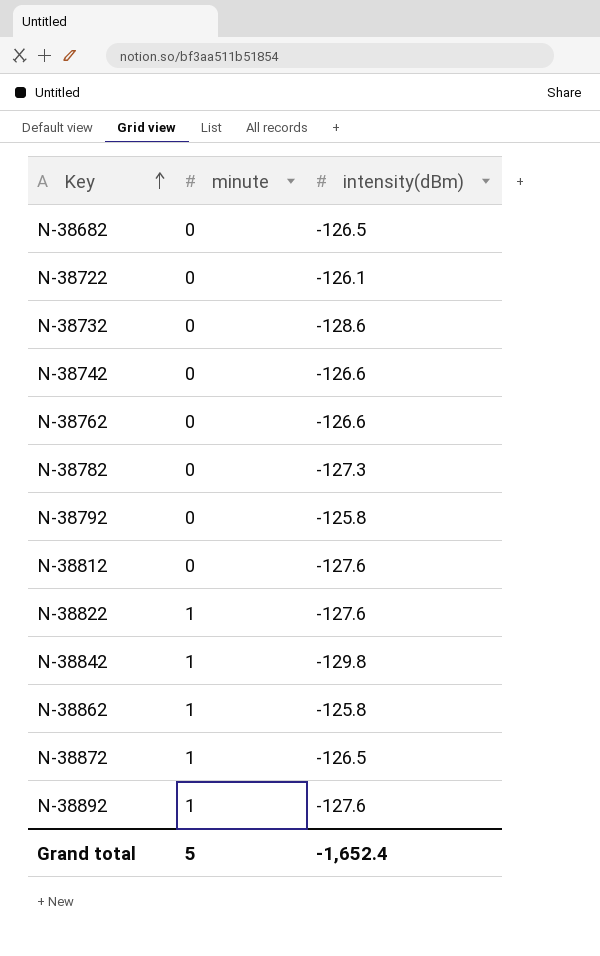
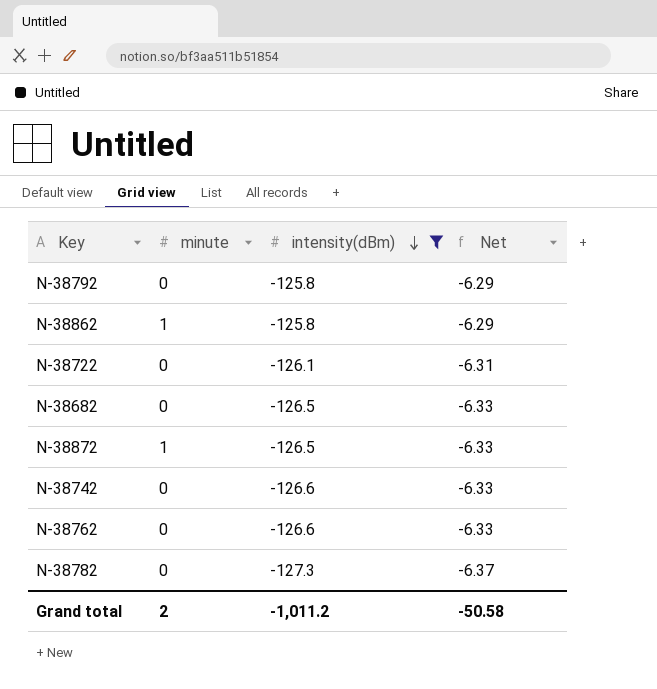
filter: none -> intensity(dBm) >= -127.3
row order: Key ascending -> intensity(dBm) descending
column Net | formula: none -> [intensity(dBm)] * 0.05
Grand total | minute: 5 -> 2
Grand total | intensity(dBm): -1,652.4 -> -1,011.2

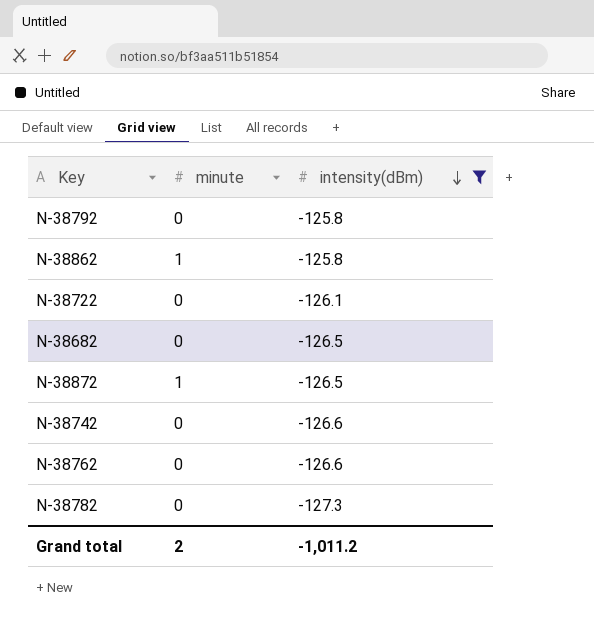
column Net | formula: [intensity(dBm)] * 0.05 -> none

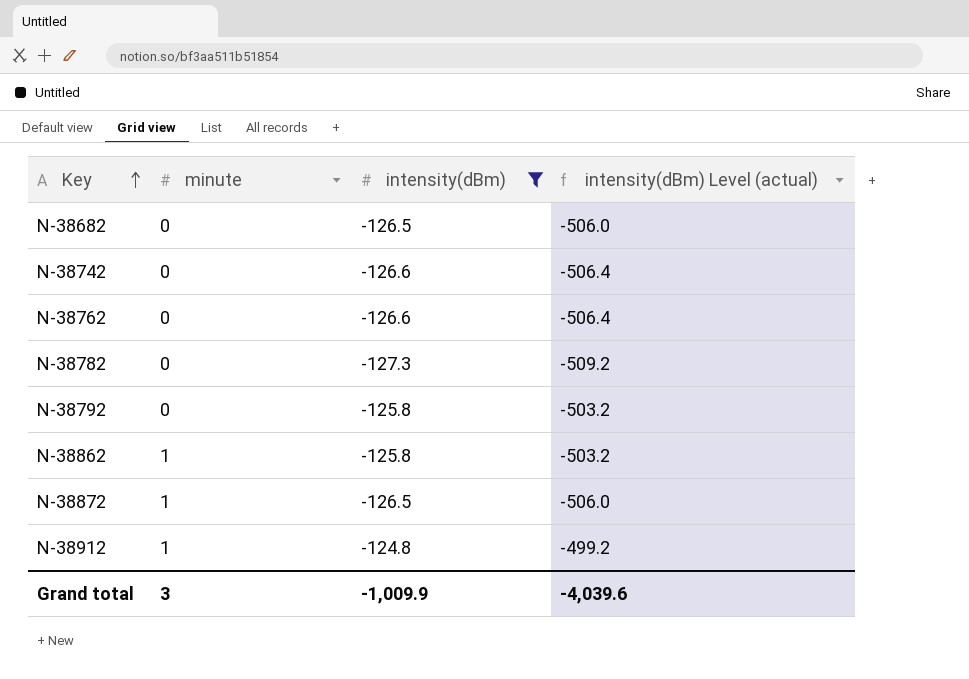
row order: intensity(dBm) descending -> Key ascending
column intensity(dBm) Level (actual) | formula: none -> [intensity(dBm)] * 4
row N-38722: 0 | -126.1 -> none
row N-38912: none -> 1 | -124.8 | -499.2
Grand total | minute: 2 -> 3
Grand total | intensity(dBm): -1,011.2 -> -1,009.9

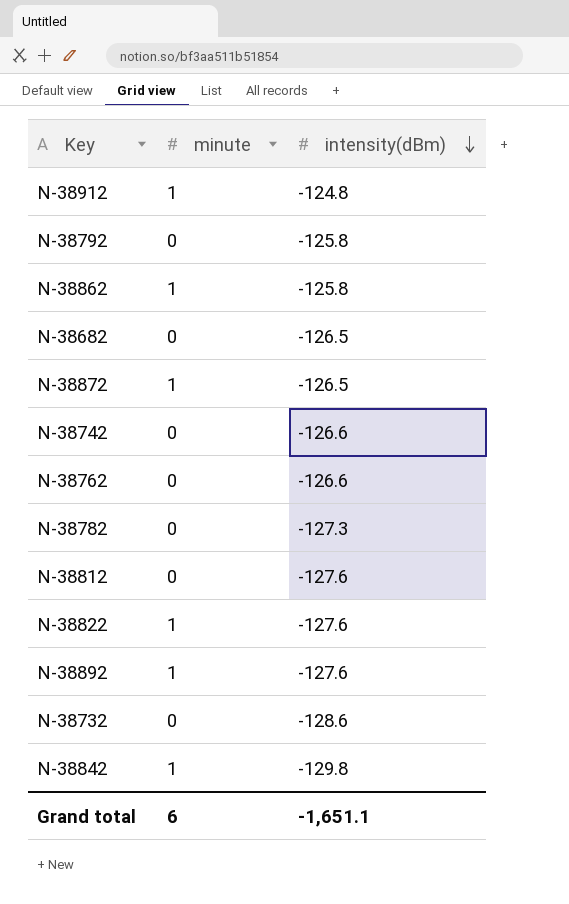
filter: intensity(dBm) >= -127.3 -> none
row order: Key ascending -> intensity(dBm) descending
column intensity(dBm) Level (actual) | formula: [intensity(dBm)] * 4 -> none
Grand total | minute: 3 -> 6
Grand total | intensity(dBm): -1,009.9 -> -1,651.1

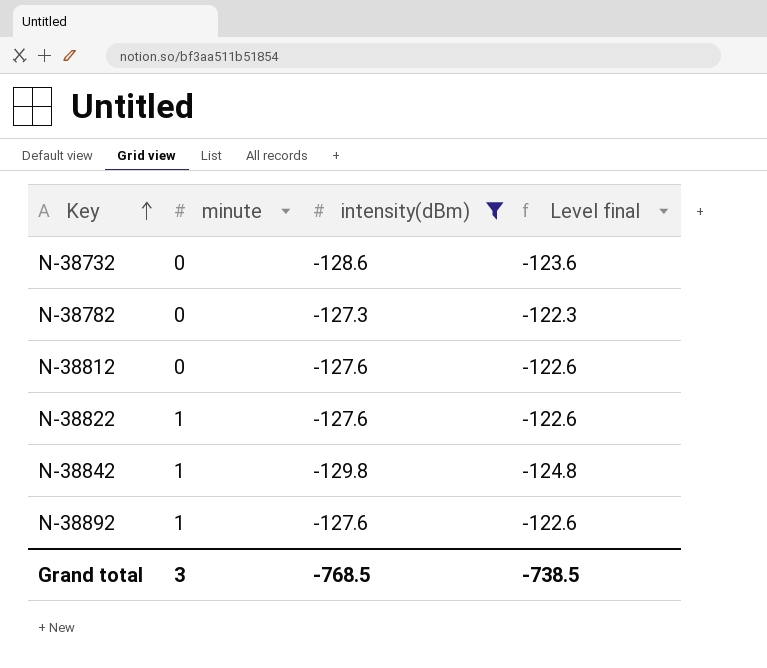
filter: none -> intensity(dBm) <= -127.3
row order: intensity(dBm) descending -> Key ascending
column Level final | formula: none -> [intensity(dBm)] + 5
Grand total | minute: 6 -> 3
Grand total | intensity(dBm): -1,651.1 -> -768.5

